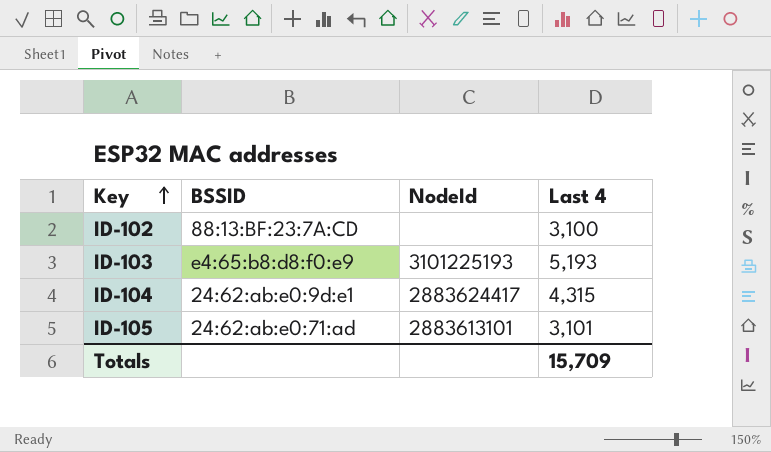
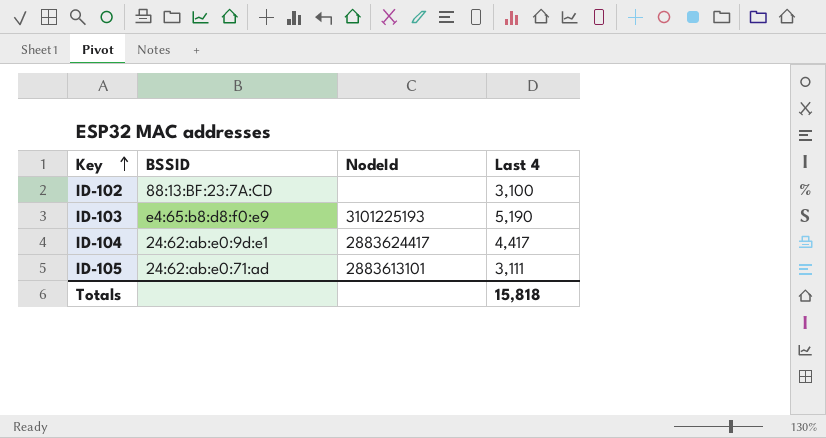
ID-103 | Last 4: 5,193 -> 5,190
ID-104 | Last 4: 4,315 -> 4,417
ID-105 | Last 4: 3,101 -> 3,111
Totals | Last 4: 15,709 -> 15,818

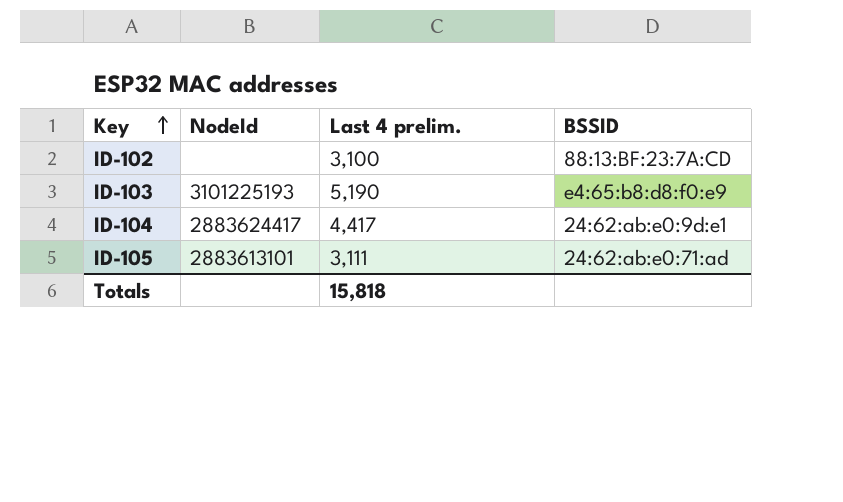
column name: Last 4 -> Last 4 prelim.
column BSSID | position: 2 -> 4

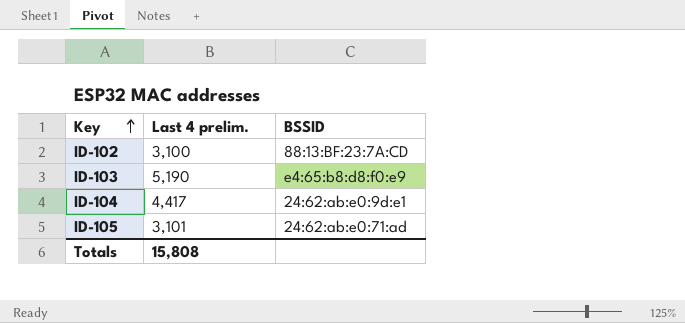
column NodeId | position: 2 -> none
ID-105 | Last 4 prelim.: 3,111 -> 3,101
Totals | Last 4 prelim.: 15,818 -> 15,808

